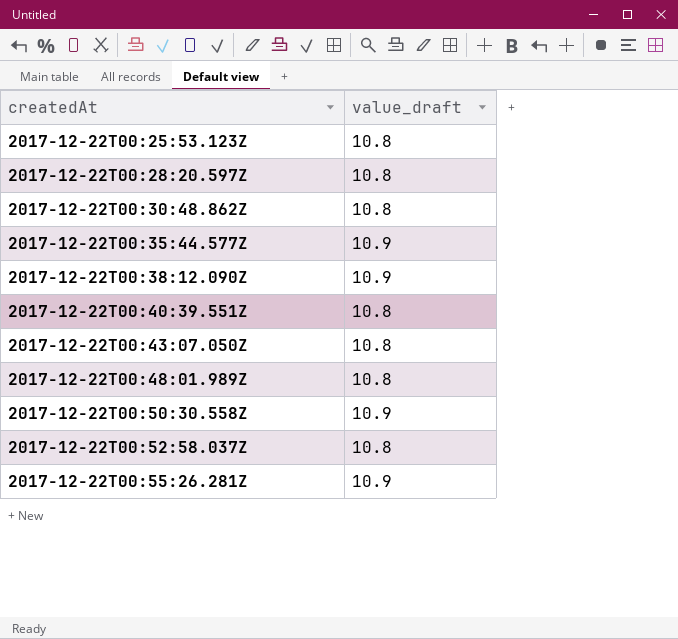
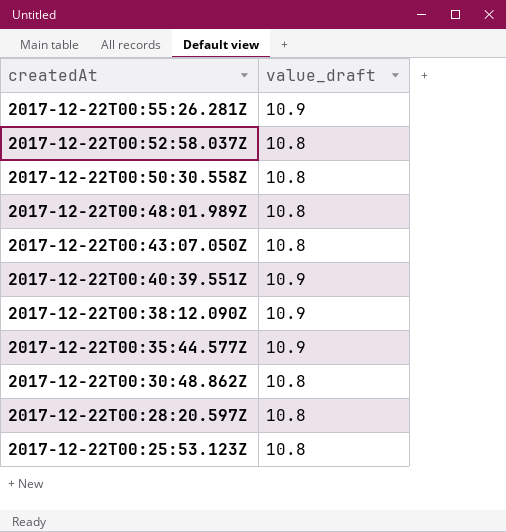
row order: createdAt ascending -> createdAt descending
2017-12-22T00:50:30.558Z | value_draft: 10.9 -> 10.8
2017-12-22T00:40:39.551Z | value_draft: 10.8 -> 10.9

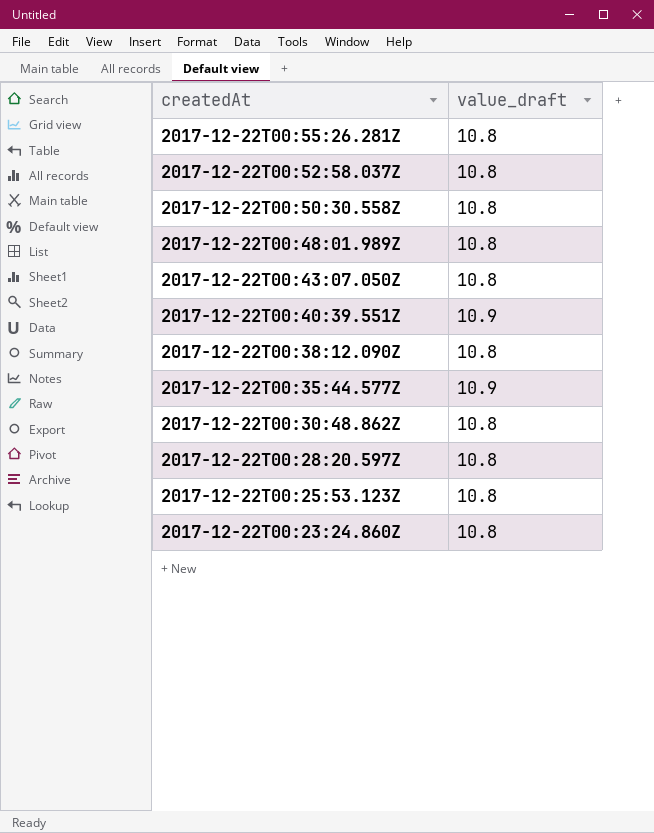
2017-12-22T00:55:26.281Z | value_draft: 10.9 -> 10.8
2017-12-22T00:38:12.090Z | value_draft: 10.9 -> 10.8
row 2017-12-22T00:23:24.860Z: none -> 10.8

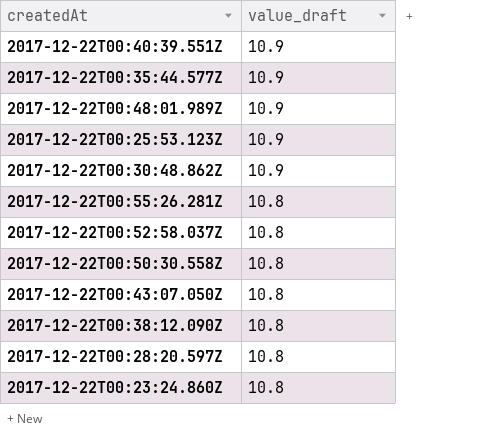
row order: createdAt descending -> value_draft descending
2017-12-22T00:48:01.989Z | value_draft: 10.8 -> 10.9
2017-12-22T00:25:53.123Z | value_draft: 10.8 -> 10.9
2017-12-22T00:30:48.862Z | value_draft: 10.8 -> 10.9

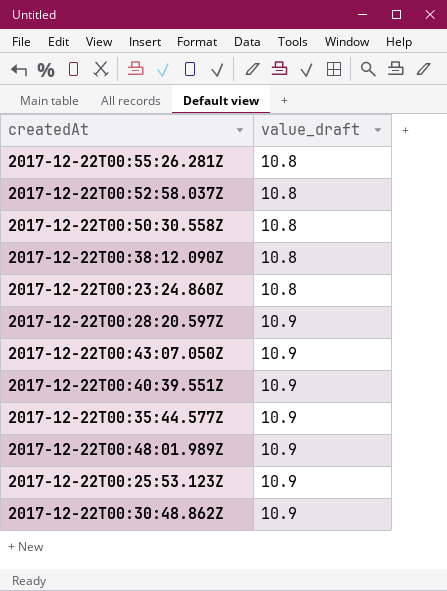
row order: value_draft descending -> value_draft ascending
2017-12-22T00:28:20.597Z | value_draft: 10.8 -> 10.9
2017-12-22T00:43:07.050Z | value_draft: 10.8 -> 10.9

